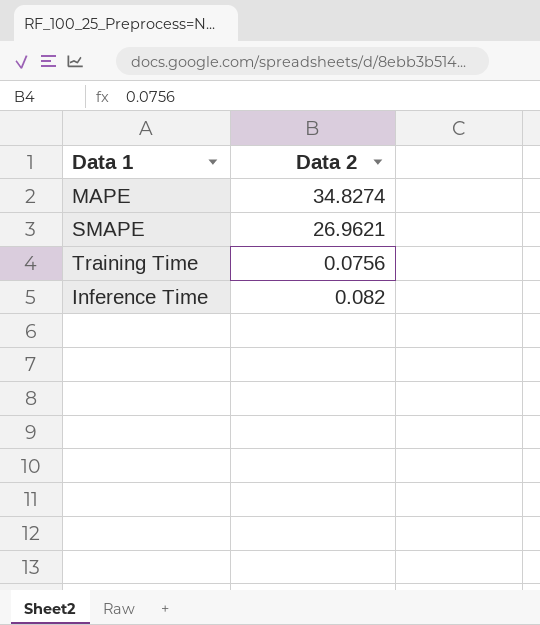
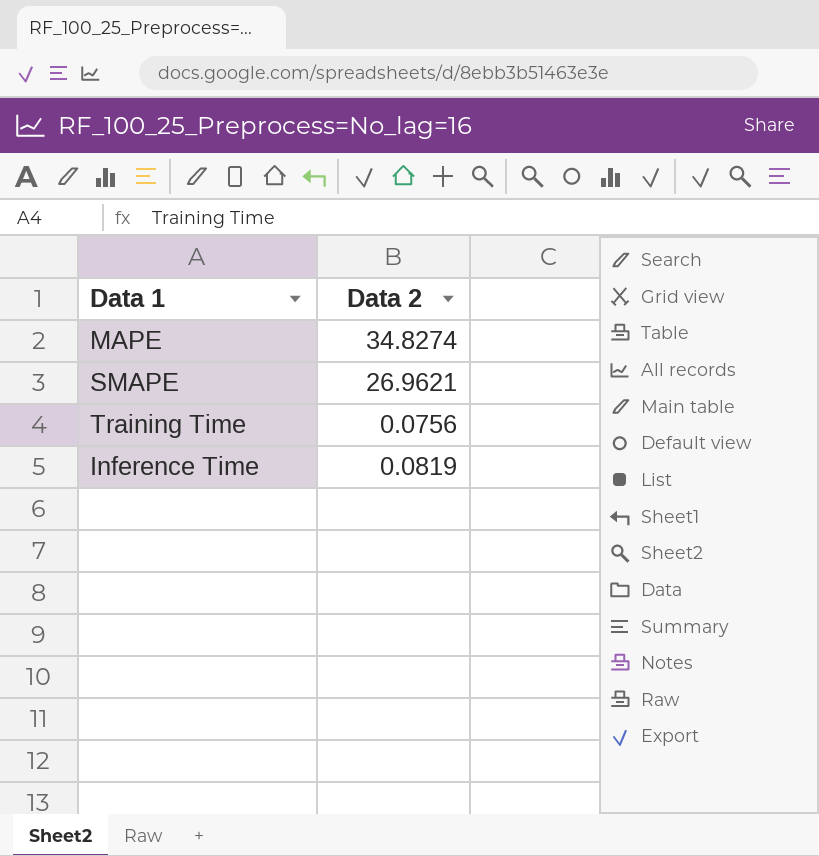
Inference Time | Data 2: 0.082 -> 0.0819

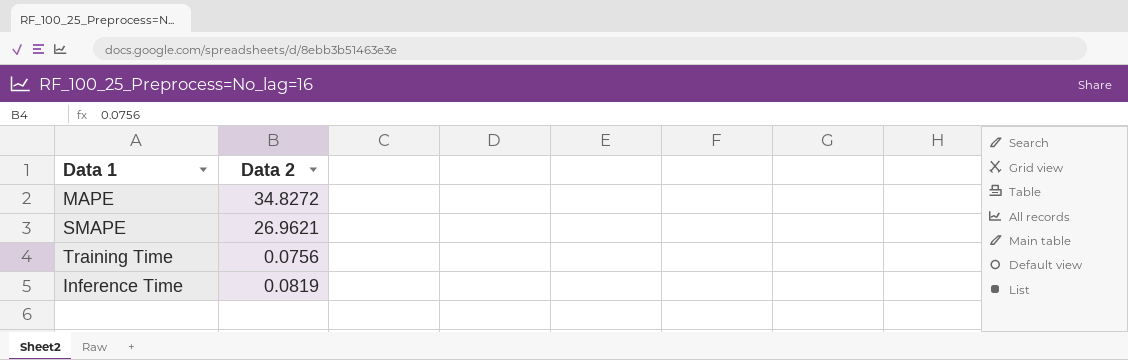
MAPE | Data 2: 34.8274 -> 34.8272

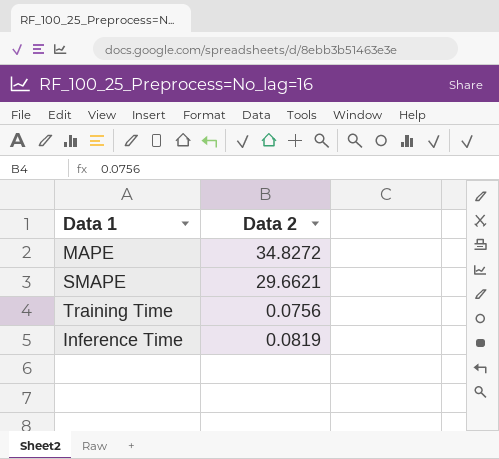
SMAPE | Data 2: 26.9621 -> 29.6621

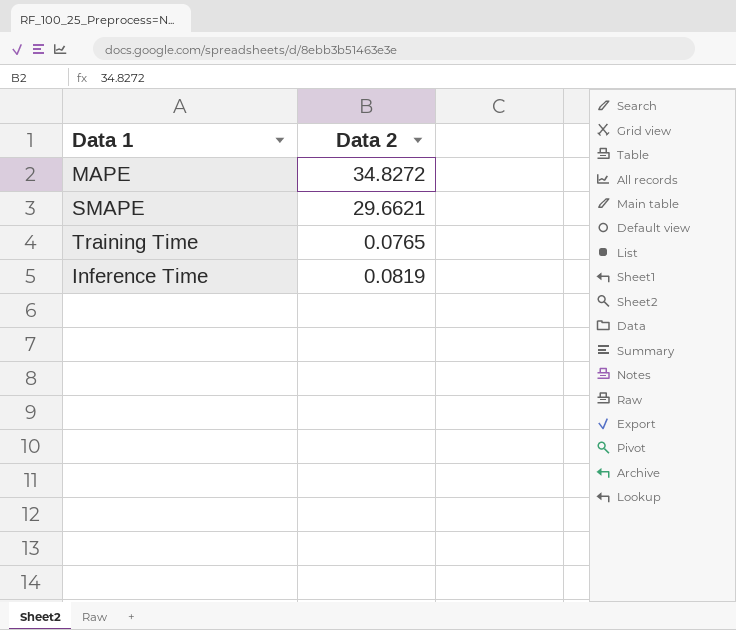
Training Time | Data 2: 0.0756 -> 0.0765

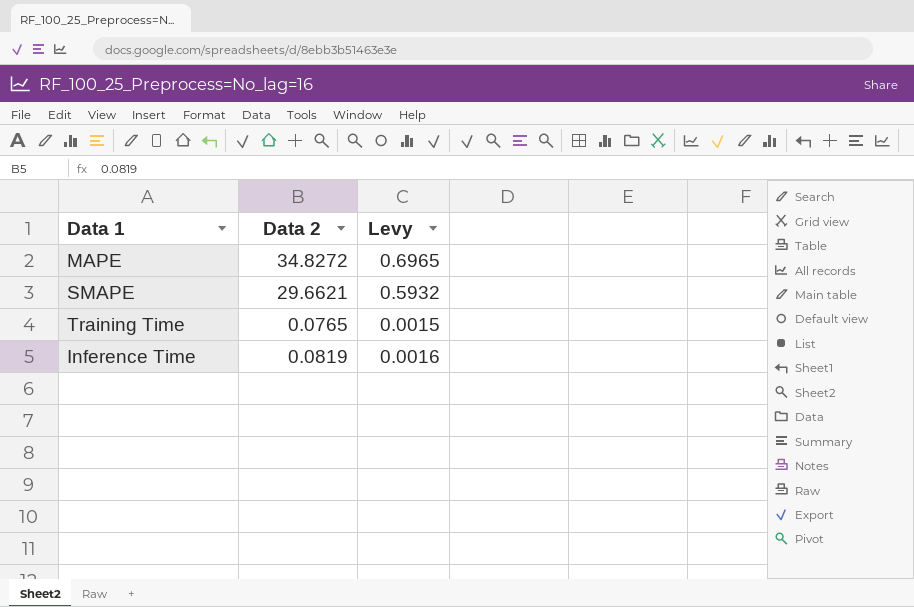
column Levy | formula: none -> [Data 2] * 0.02

